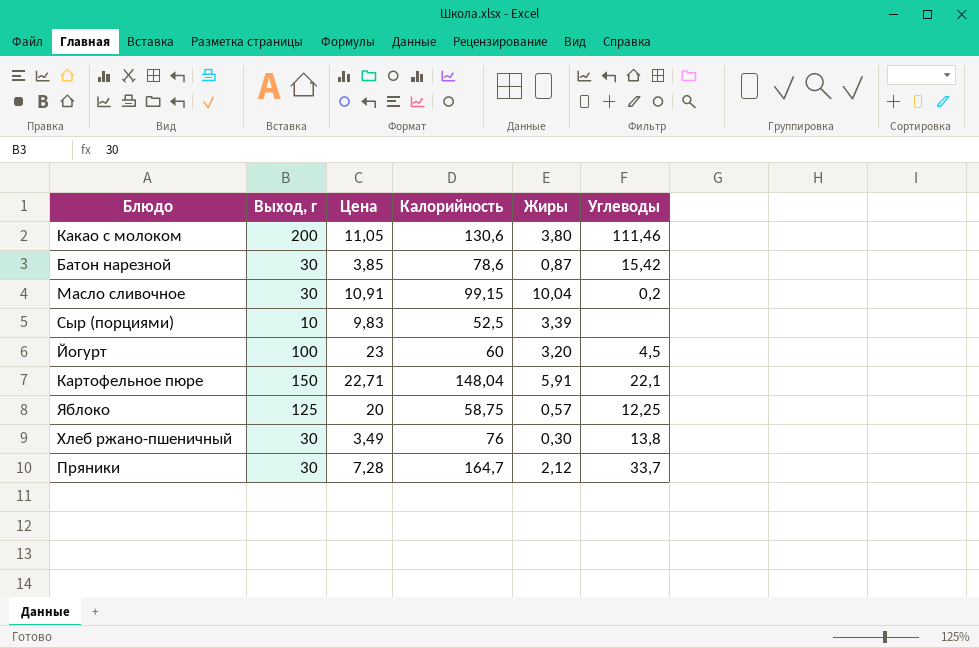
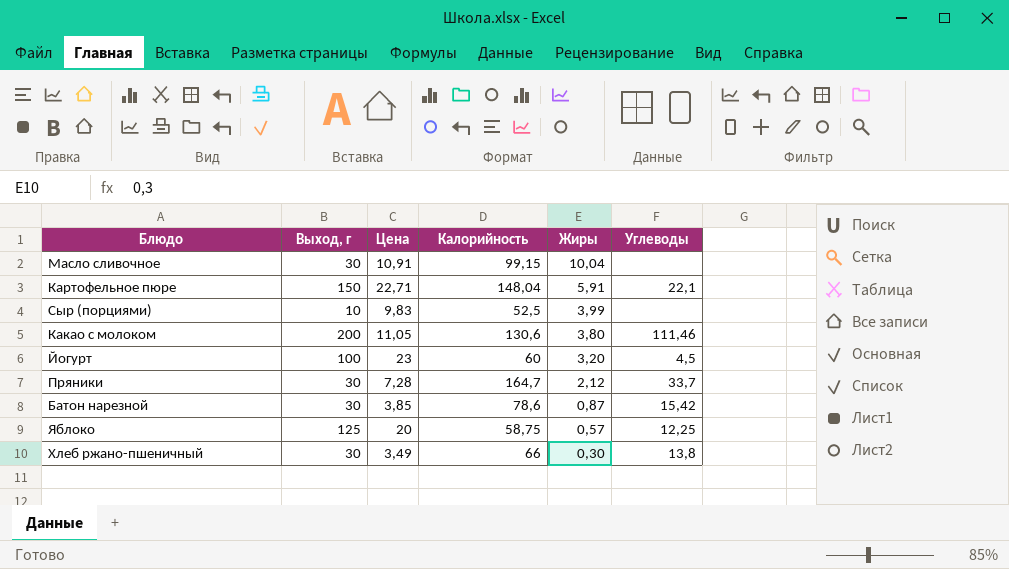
row order: none -> Жиры descending
Масло сливочное | Углеводы: 0,2 -> none
Сыр (порциями) | Жиры: 3,39 -> 3,99
Хлеб ржано-пшеничный | Калорийность: 76 -> 66

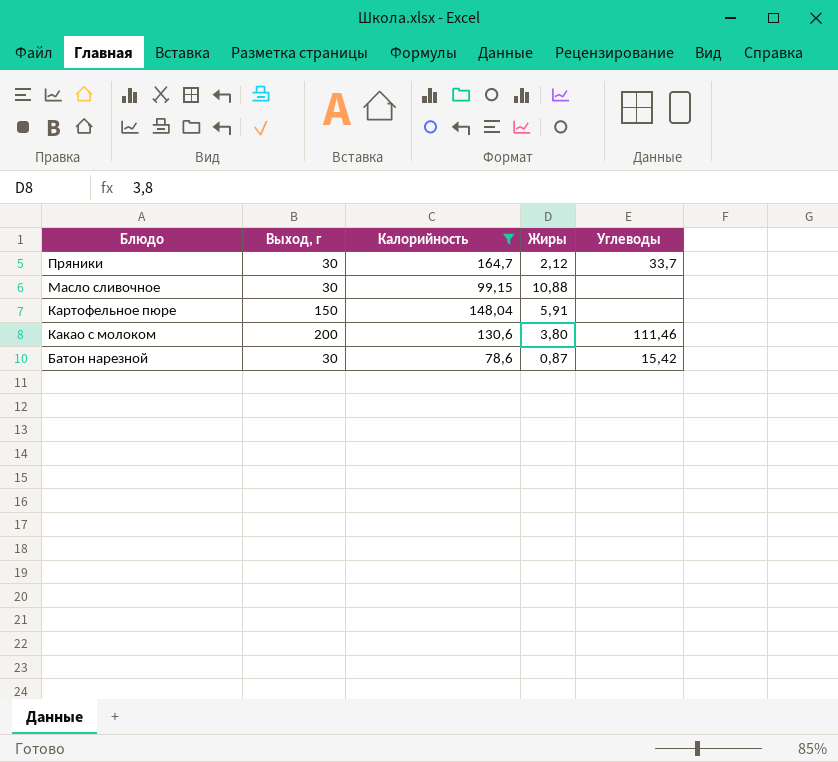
filter: none -> Калорийность >= 78,6
row order: Жиры descending -> Блюдо descending
column Цена | position: 3 -> none
Масло сливочное | Жиры: 10,04 -> 10,88
Картофельное пюре | Углеводы: 22,1 -> none

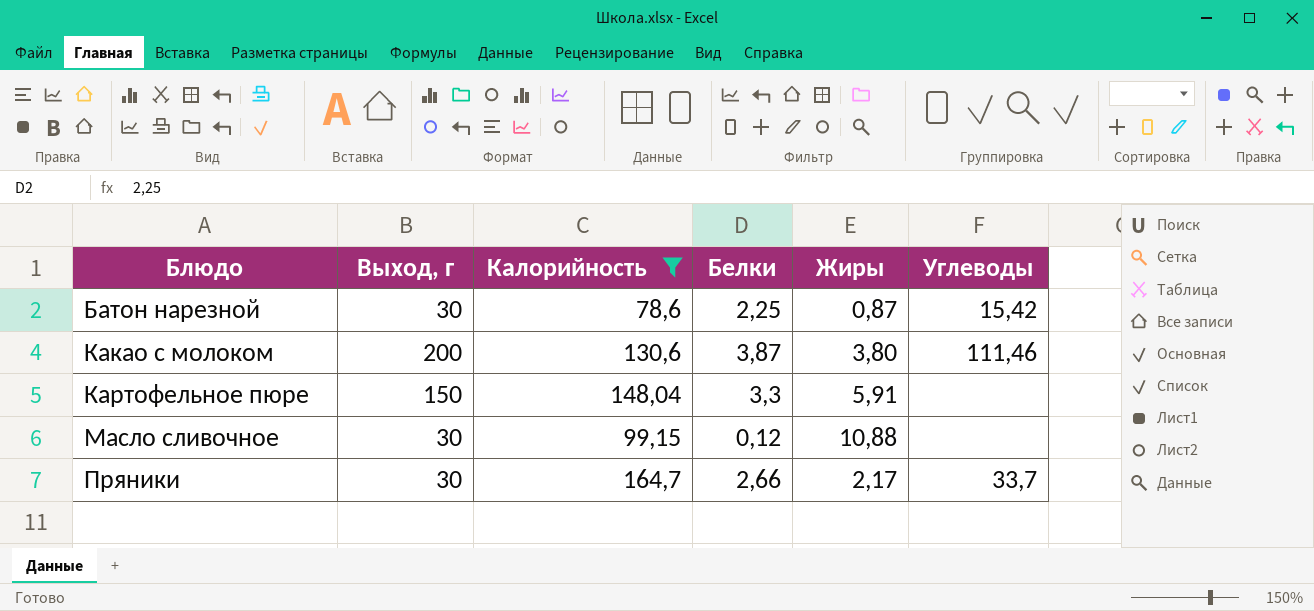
row order: Блюдо descending -> Блюдо ascending
column Белки | position: none -> 4
Пряники | Жиры: 2,12 -> 2,17

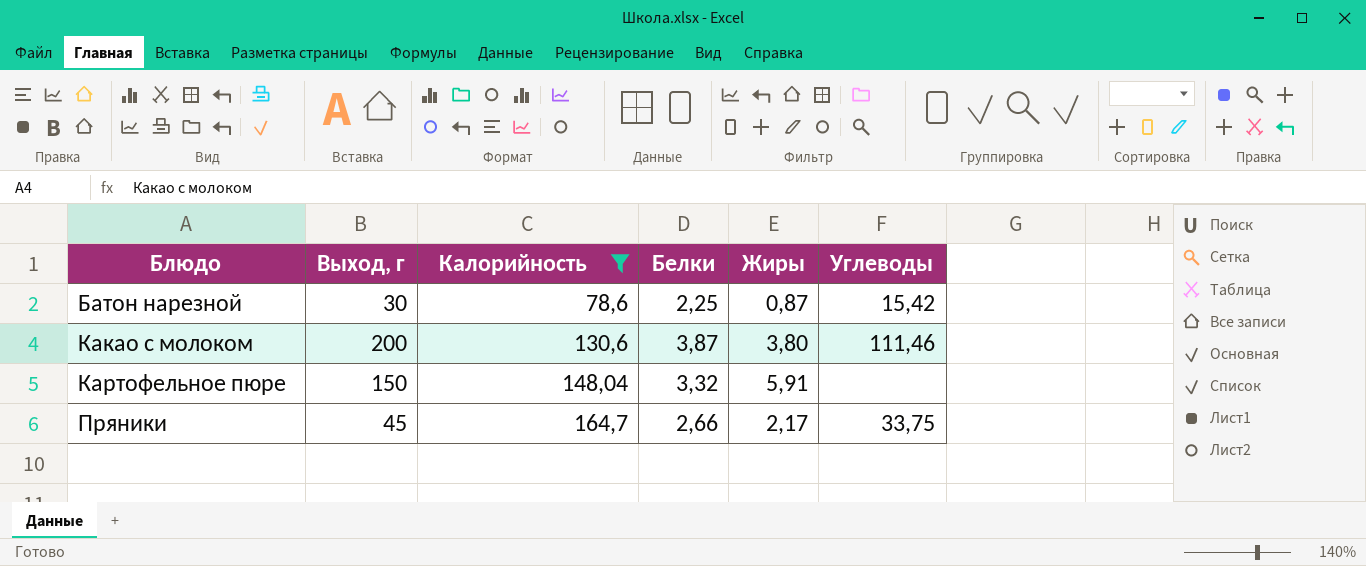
row Масло сливочное: 30 | 99,15 | 0,12 | 10,88 | none -> none
Картофельное пюре | Белки: 3,3 -> 3,32
Пряники | Выход, г: 30 -> 45
Пряники | Углеводы: 33,7 -> 33,75

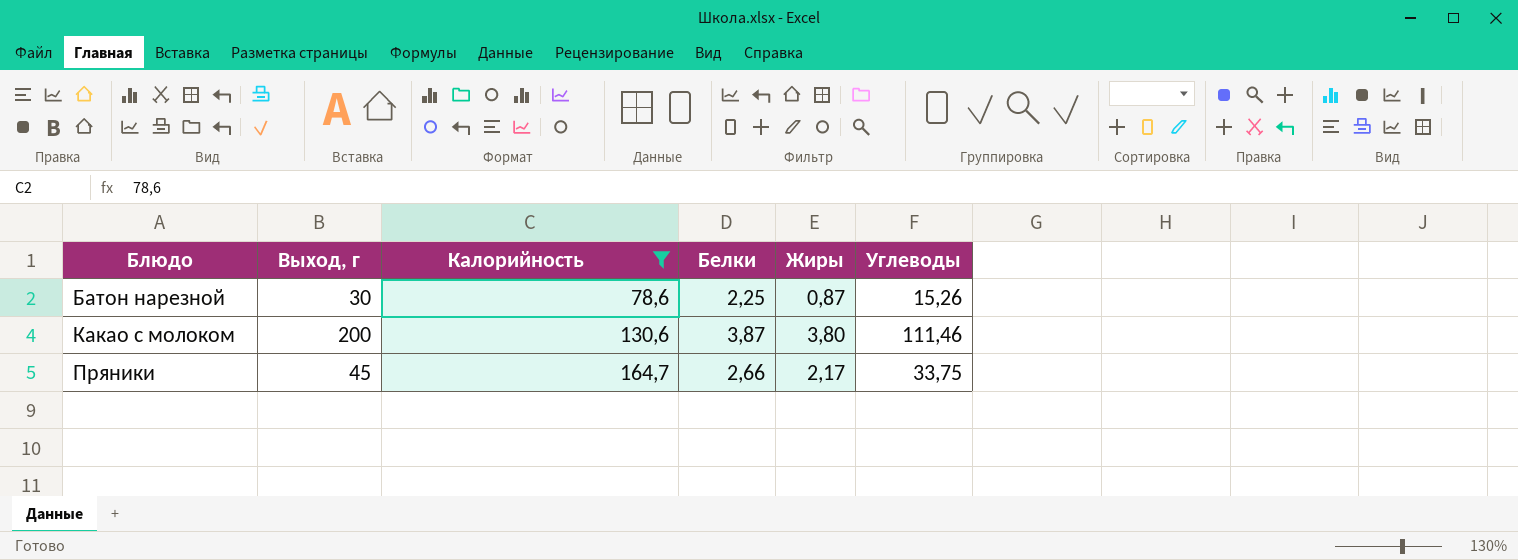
row Картофельное пюре: 150 | 148,04 | 3,32 | 5,91 | none -> none
Батон нарезной | Углеводы: 15,42 -> 15,26

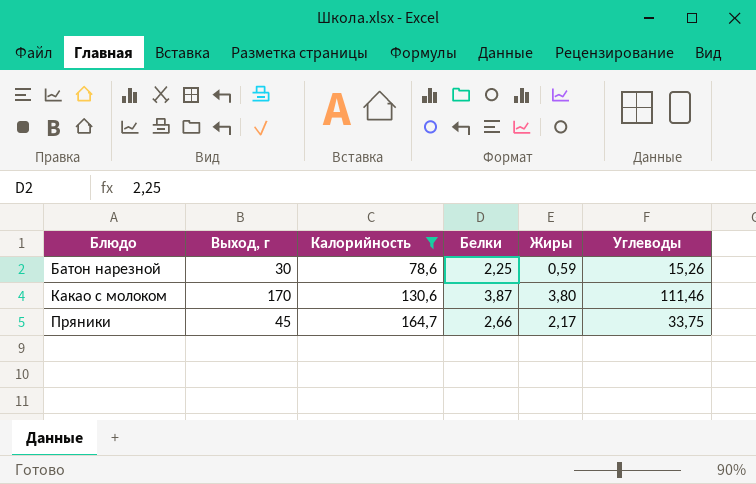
Батон нарезной | Жиры: 0,87 -> 0,59
Какао с молоком | Выход, г: 200 -> 170

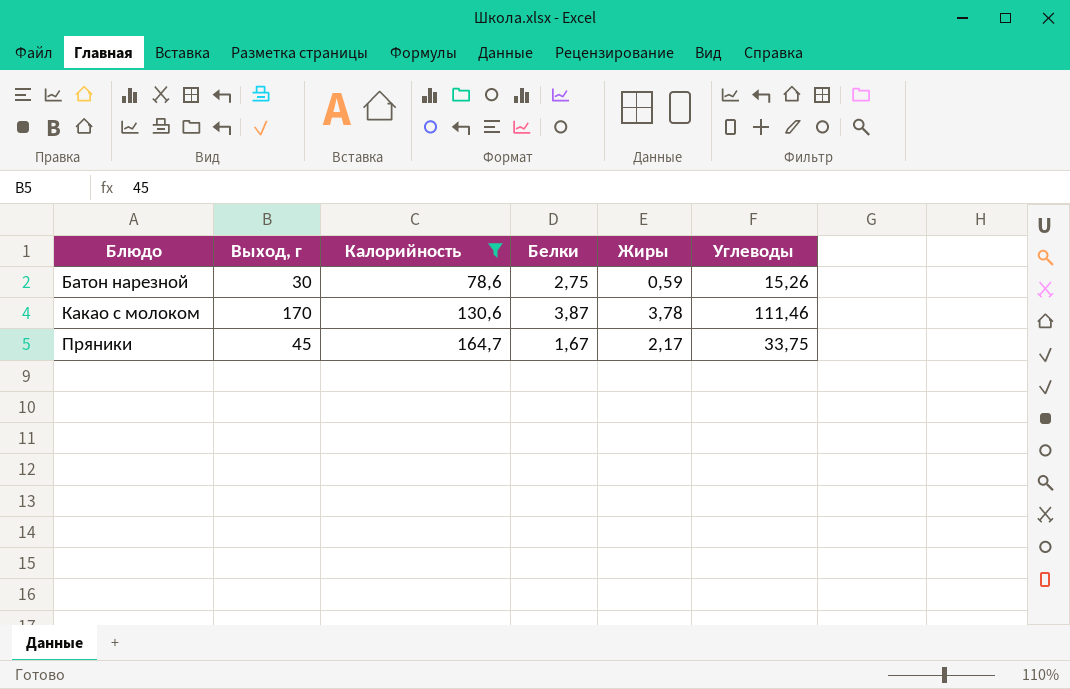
Батон нарезной | Белки: 2,25 -> 2,75
Какао с молоком | Жиры: 3,80 -> 3,78
Пряники | Белки: 2,66 -> 1,67

